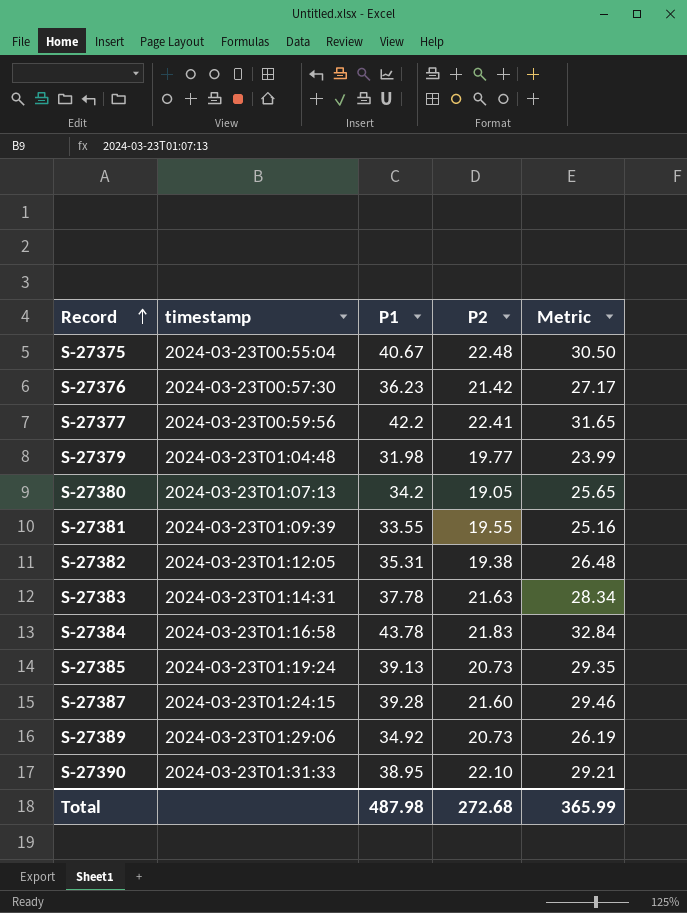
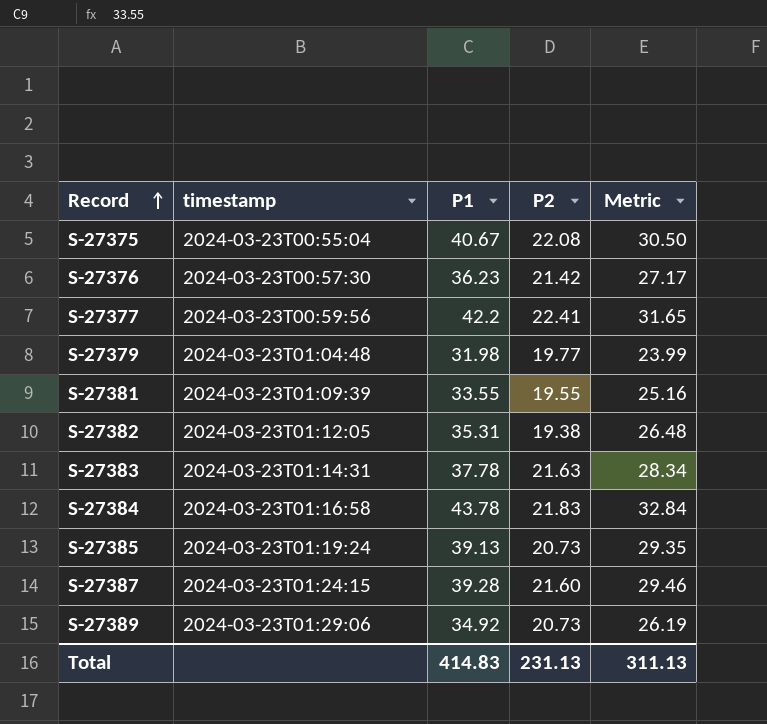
row S-27380: 2024-03-23T01:07:13 | 34.2 | 19.05 | 25.65 -> none
row S-27390: 2024-03-23T01:31:33 | 38.95 | 22.10 | 29.21 -> none
S-27375 | P2: 22.48 -> 22.08
Total | P1: 487.98 -> 414.83
Total | P2: 272.68 -> 231.13
Total | Metric: 365.99 -> 311.13

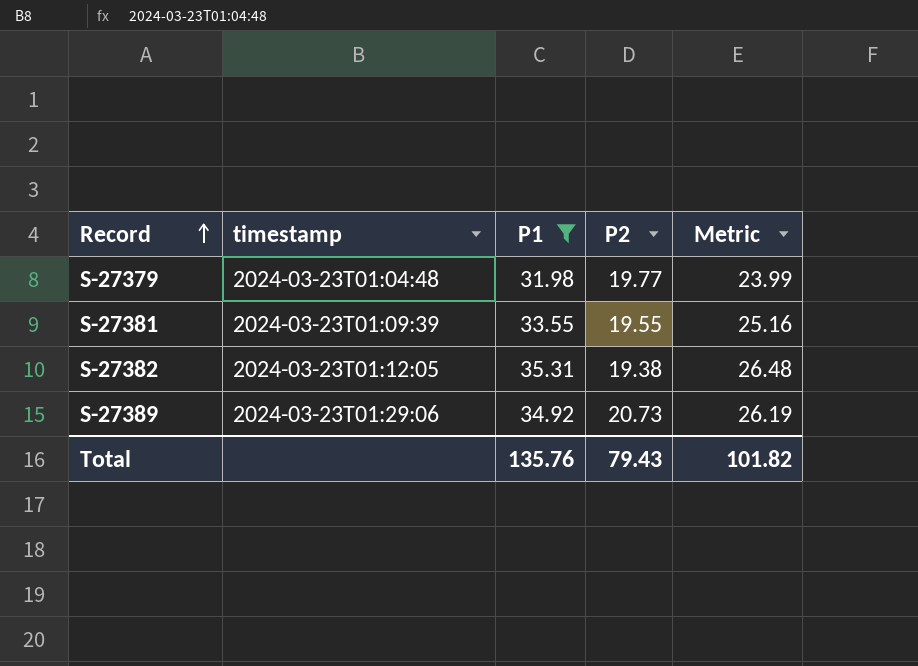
filter: none -> P1 <= 35.31
Total | P1: 414.83 -> 135.76
Total | P2: 231.13 -> 79.43
Total | Metric: 311.13 -> 101.82

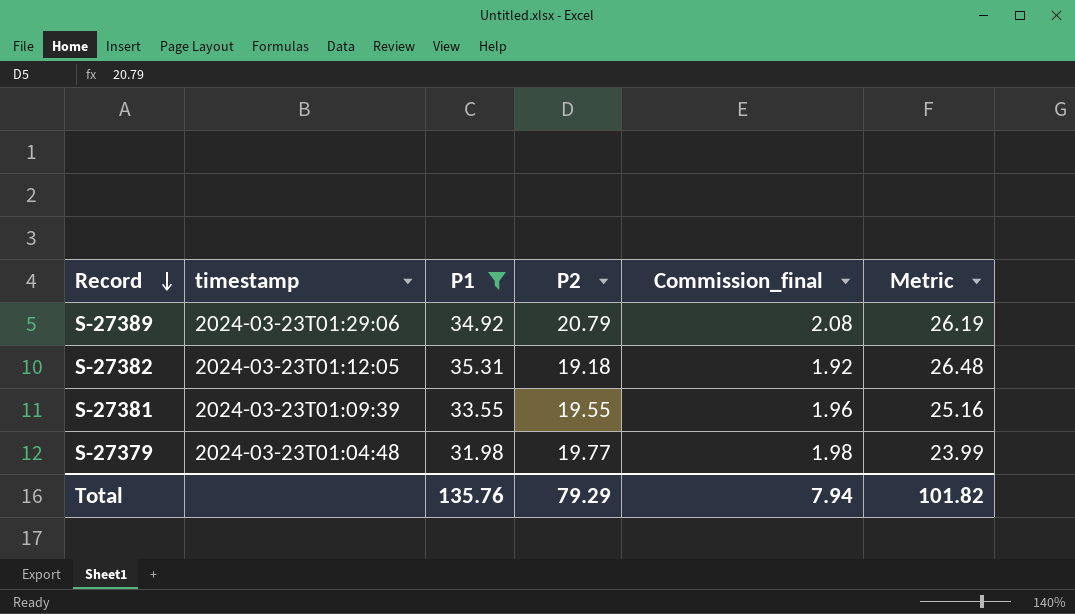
row order: Record ascending -> Record descending
column Commission_final | formula: none -> [P2] * 0.1
S-27389 | P2: 20.73 -> 20.79
S-27382 | P2: 19.38 -> 19.18
Total | P2: 79.43 -> 79.29

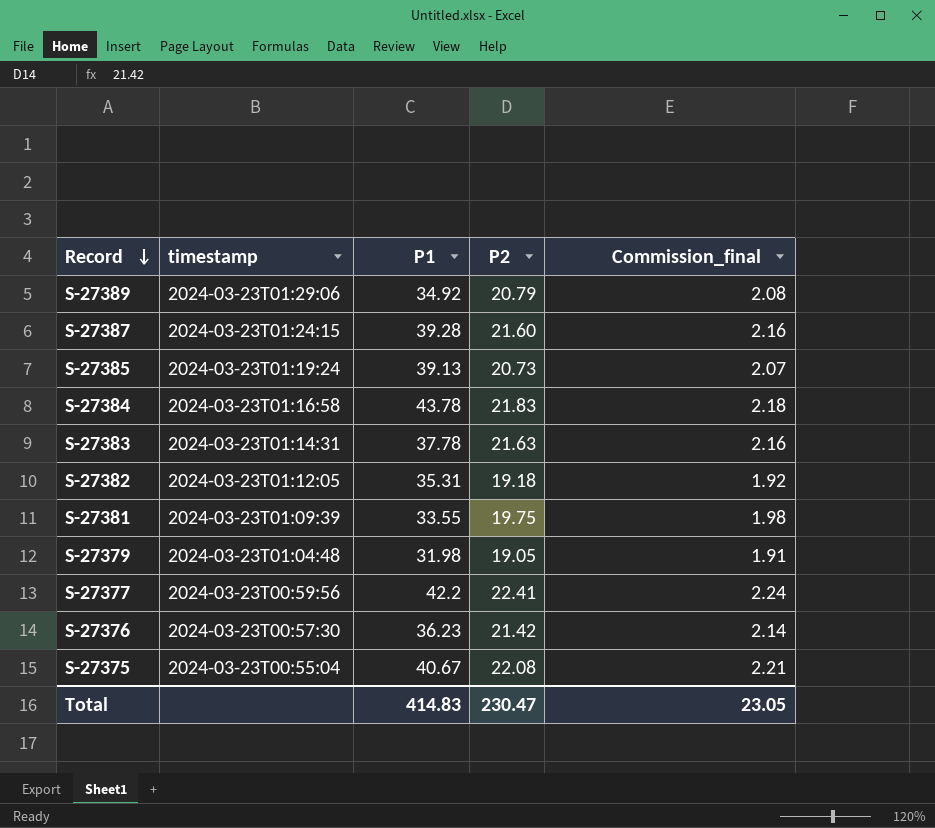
filter: P1 <= 35.31 -> none
column Metric | formula: [P1] * 0.75 -> none
S-27381 | P2: 19.55 -> 19.75
S-27381 | Commission_final: 1.96 -> 1.98
S-27379 | P2: 19.77 -> 19.05
S-27379 | Commission_final: 1.98 -> 1.91
Total | P1: 135.76 -> 414.83
Total | P2: 79.29 -> 230.47
Total | Commission_final: 7.94 -> 23.05

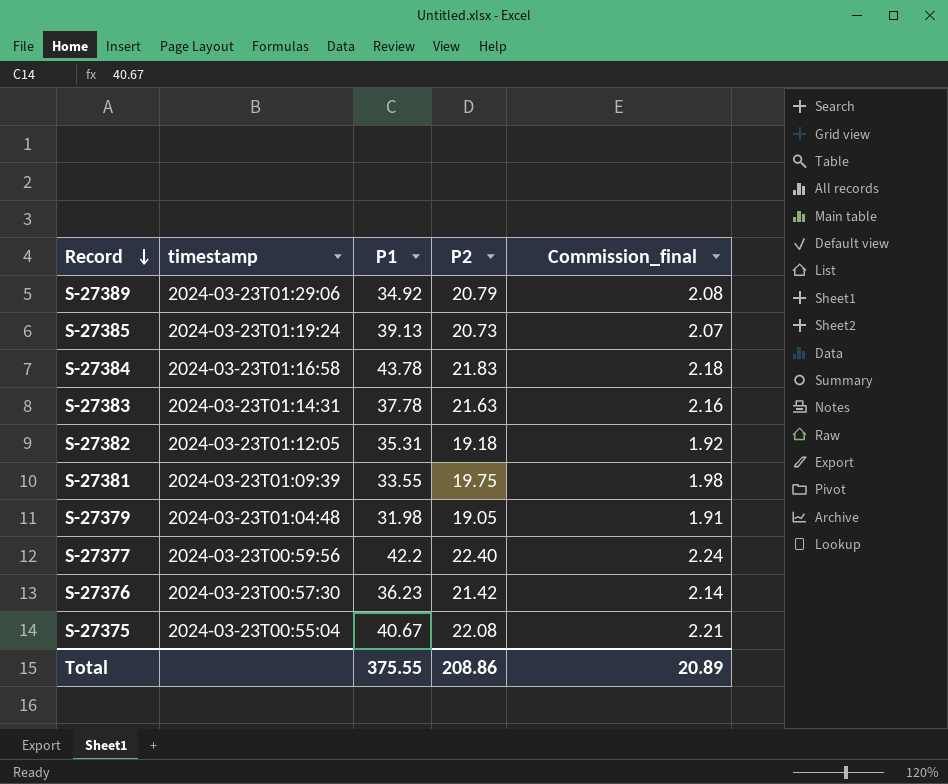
row S-27387: 2024-03-23T01:24:15 | 39.28 | 21.60 | 2.16 -> none
S-27377 | P2: 22.41 -> 22.40
Total | P1: 414.83 -> 375.55
Total | P2: 230.47 -> 208.86
Total | Commission_final: 23.05 -> 20.89

